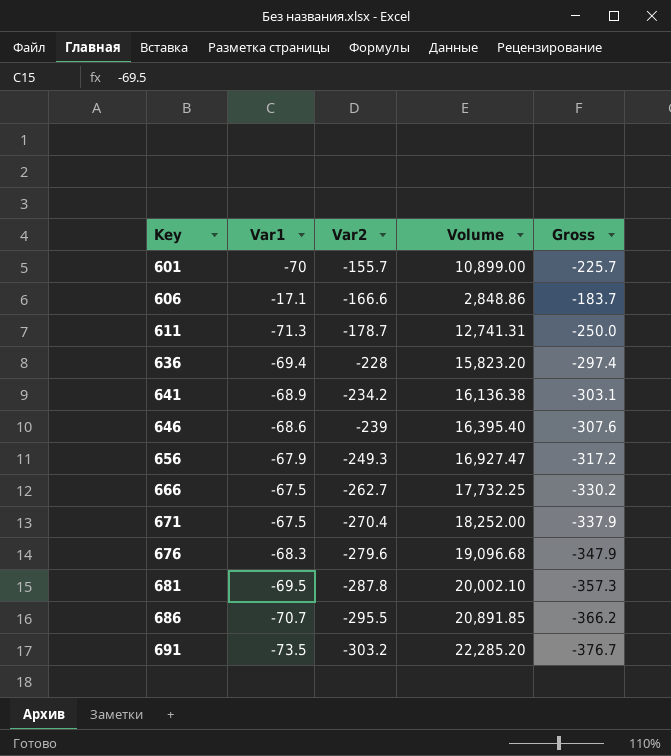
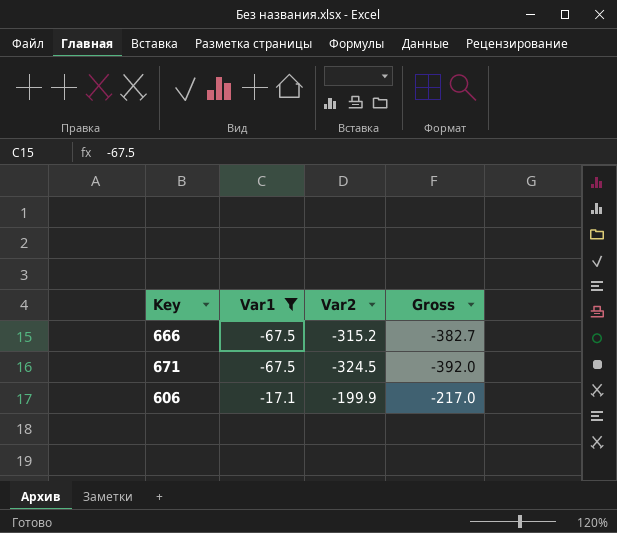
filter: none -> Var1 >= -67.5
row order: Key ascending -> Var1 ascending
column Volume | formula: [Var1] * [Var2] -> none
666 | Var2: -262.7 -> -315.2
666 | Gross: -330.2 -> -382.7
671 | Var2: -270.4 -> -324.5
671 | Gross: -337.9 -> -392.0
606 | Var2: -166.6 -> -199.9
606 | Gross: -183.7 -> -217.0

